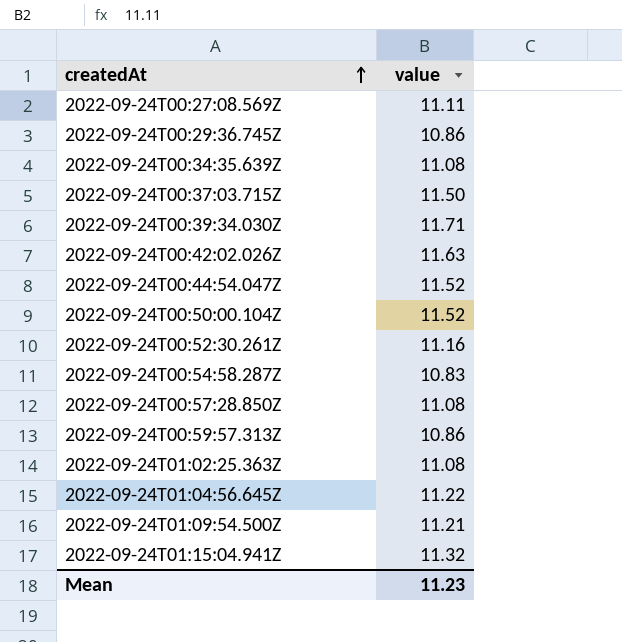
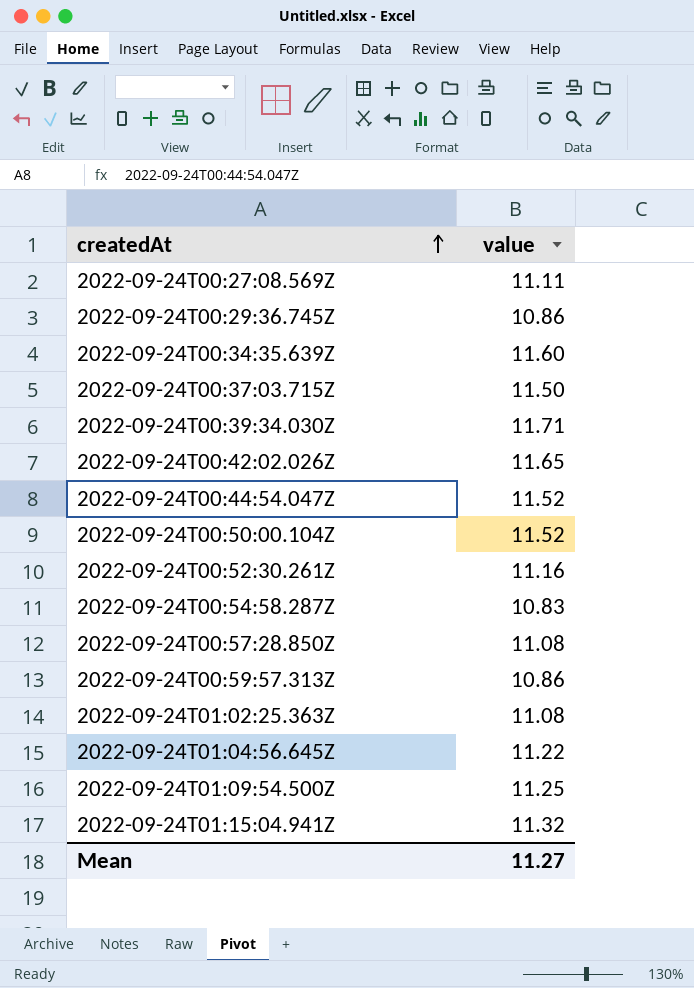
2022-09-24T00:34:35.639Z | value: 11.08 -> 11.60
2022-09-24T00:42:02.026Z | value: 11.63 -> 11.65
2022-09-24T01:09:54.500Z | value: 11.21 -> 11.25
Mean | value: 11.23 -> 11.27

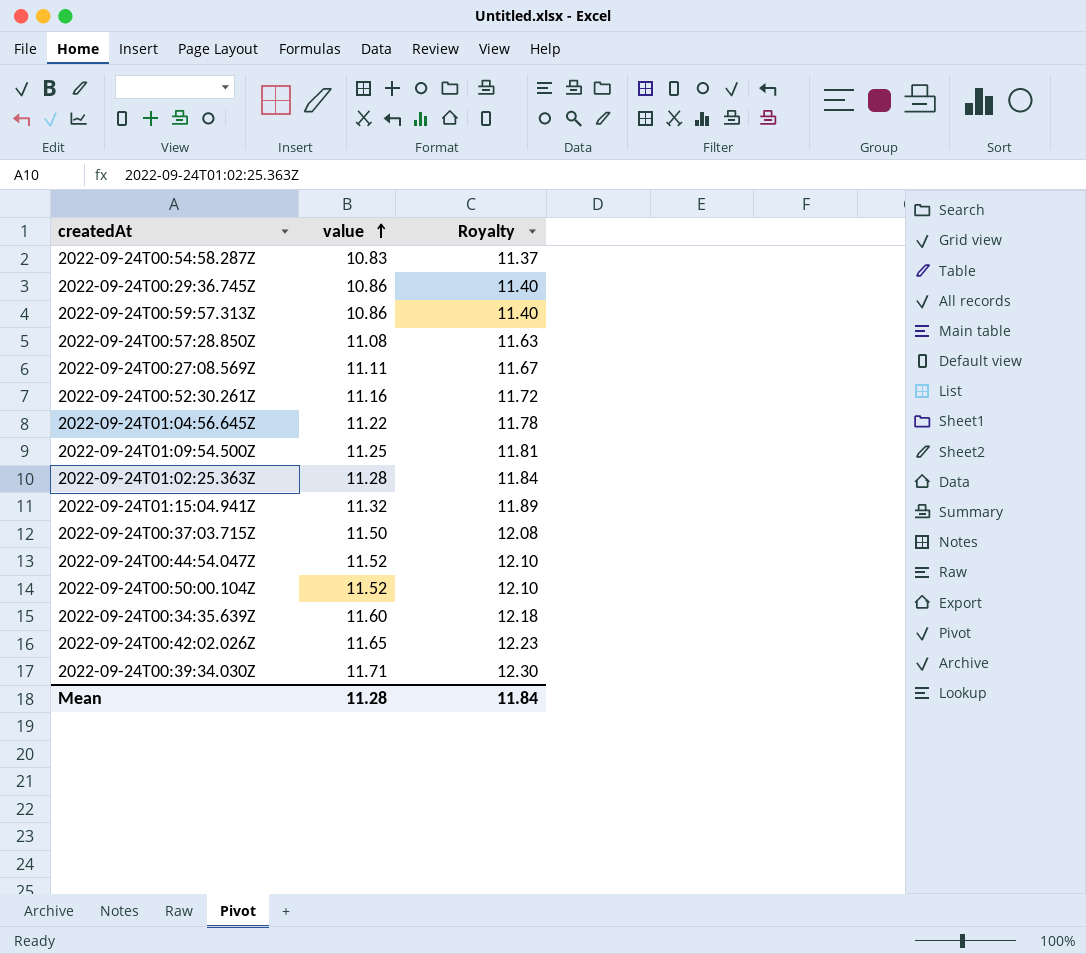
row order: createdAt ascending -> value ascending
column Royalty | formula: none -> [value] * 1.05
2022-09-24T01:02:25.363Z | value: 11.08 -> 11.28
Mean | value: 11.27 -> 11.28

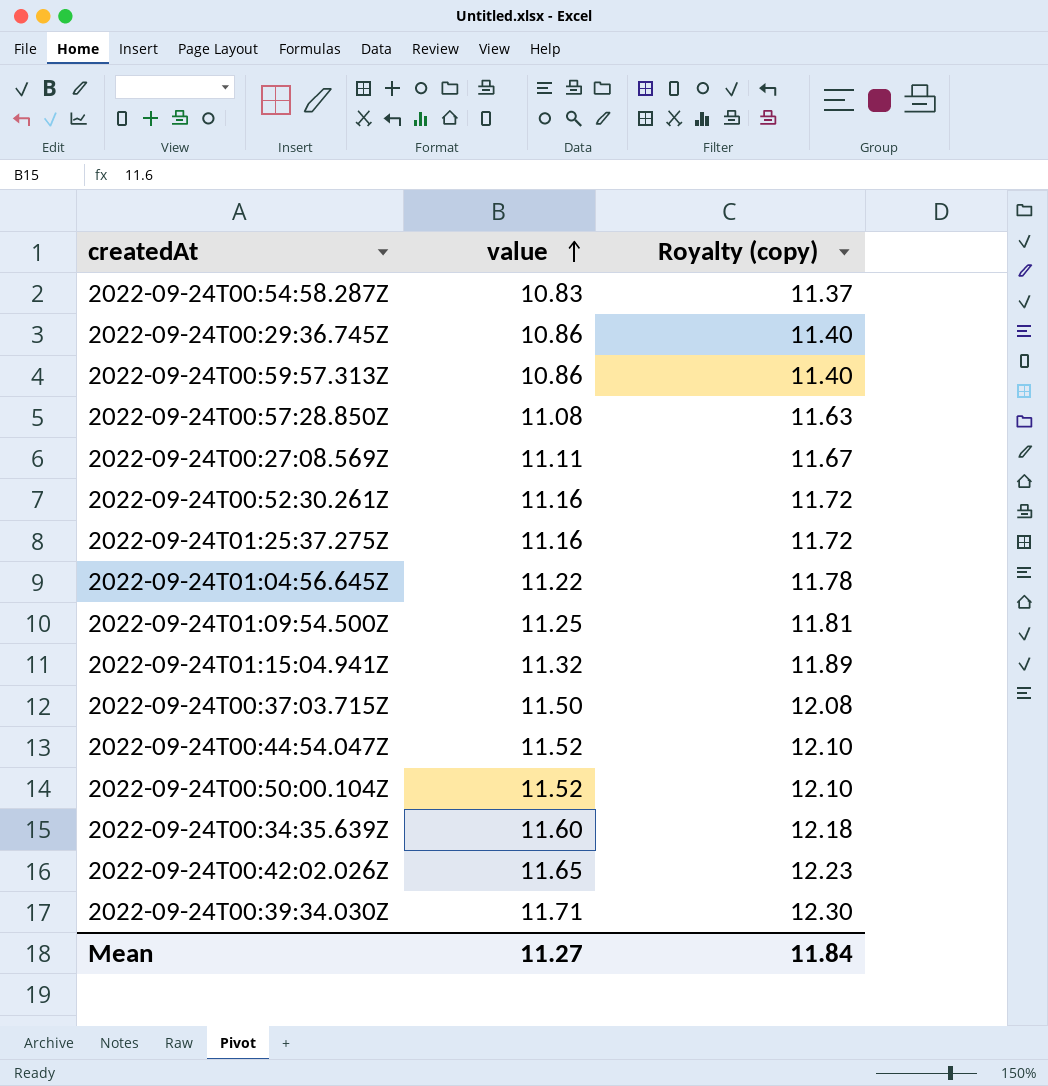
column name: Royalty -> Royalty (copy)
row 2022-09-24T01:02:25.363Z: 11.28 | 11.84 -> none
row 2022-09-24T01:25:37.275Z: none -> 11.16 | 11.72
Mean | value: 11.28 -> 11.27

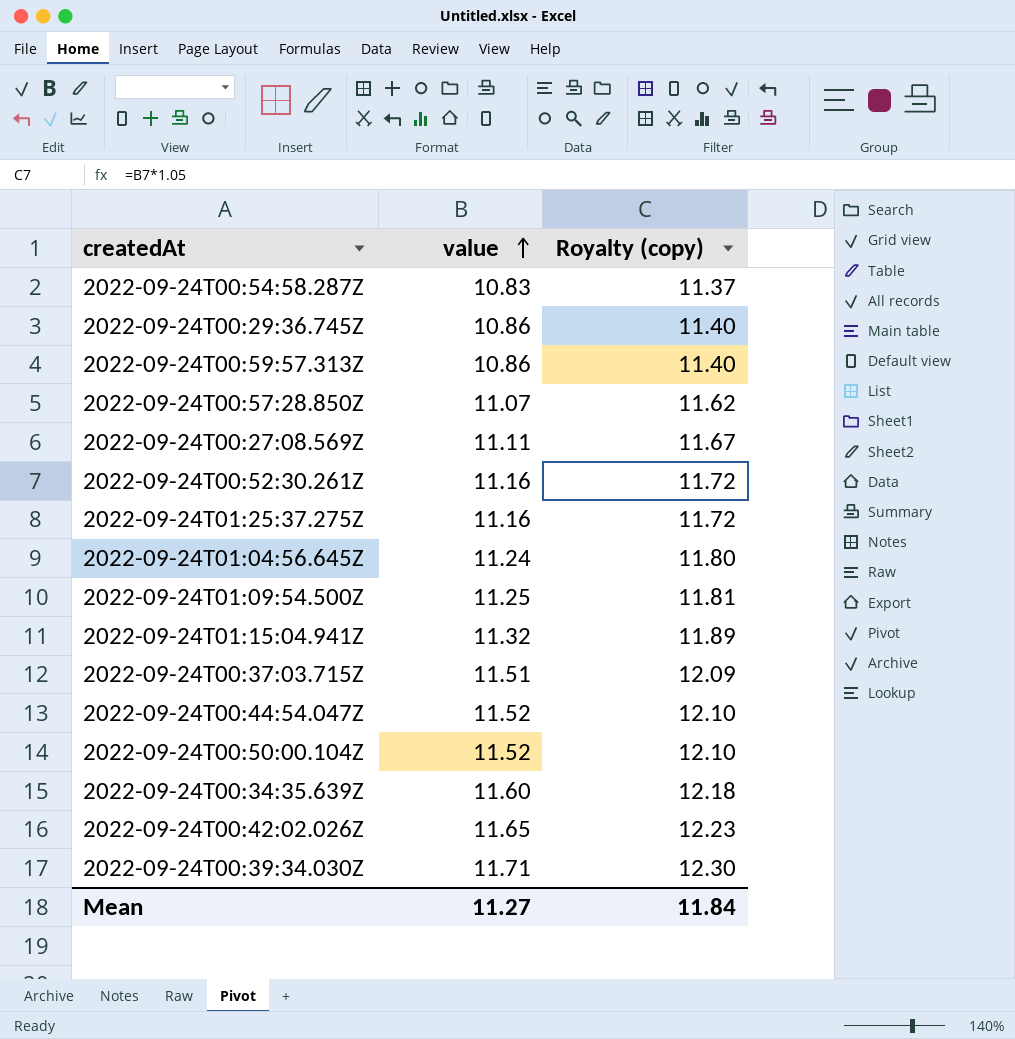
2022-09-24T00:57:28.850Z | value: 11.08 -> 11.07
2022-09-24T00:57:28.850Z | Royalty (copy): 11.63 -> 11.62
2022-09-24T01:04:56.645Z | value: 11.22 -> 11.24
2022-09-24T01:04:56.645Z | Royalty (copy): 11.78 -> 11.80
2022-09-24T00:37:03.715Z | value: 11.50 -> 11.51
2022-09-24T00:37:03.715Z | Royalty (copy): 12.08 -> 12.09

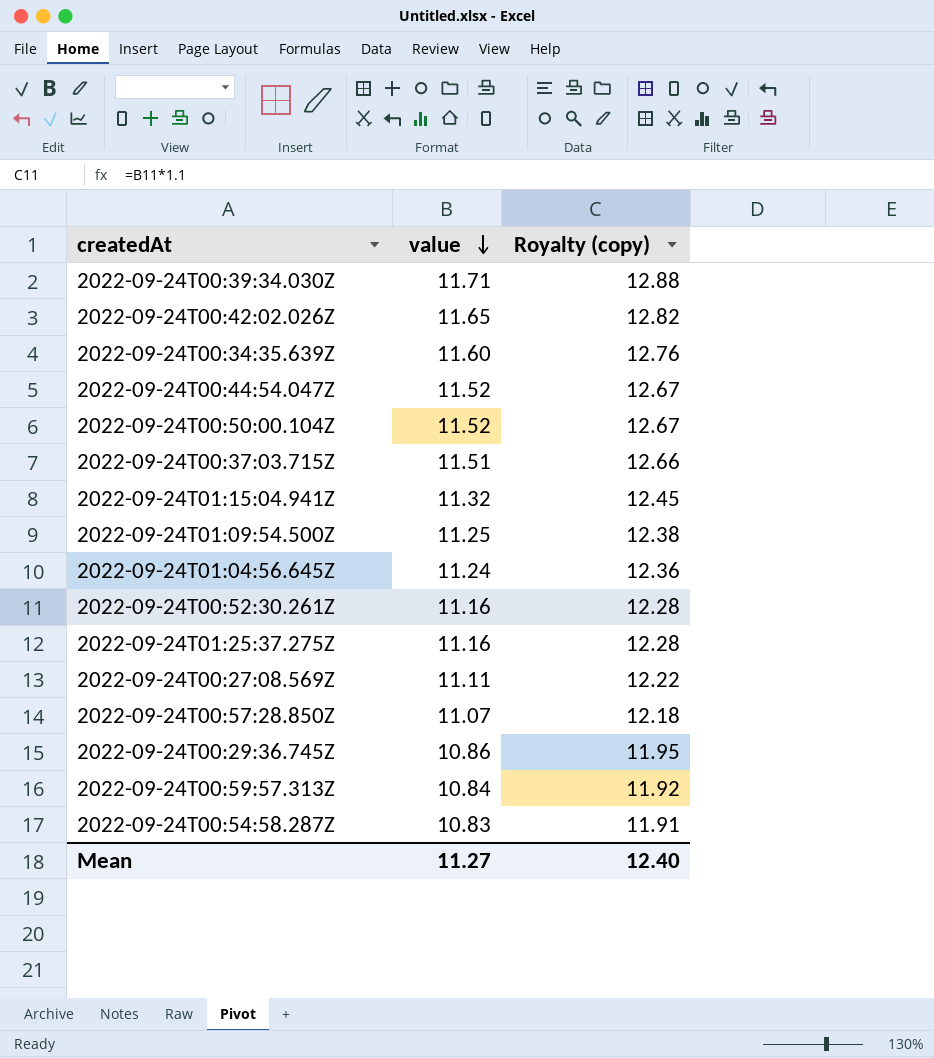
row order: value ascending -> value descending
column Royalty (copy) | formula: [value] * 1.05 -> [value] * 1.1
2022-09-24T00:59:57.313Z | value: 10.86 -> 10.84
Mean | Royalty (copy): 11.84 -> 12.40

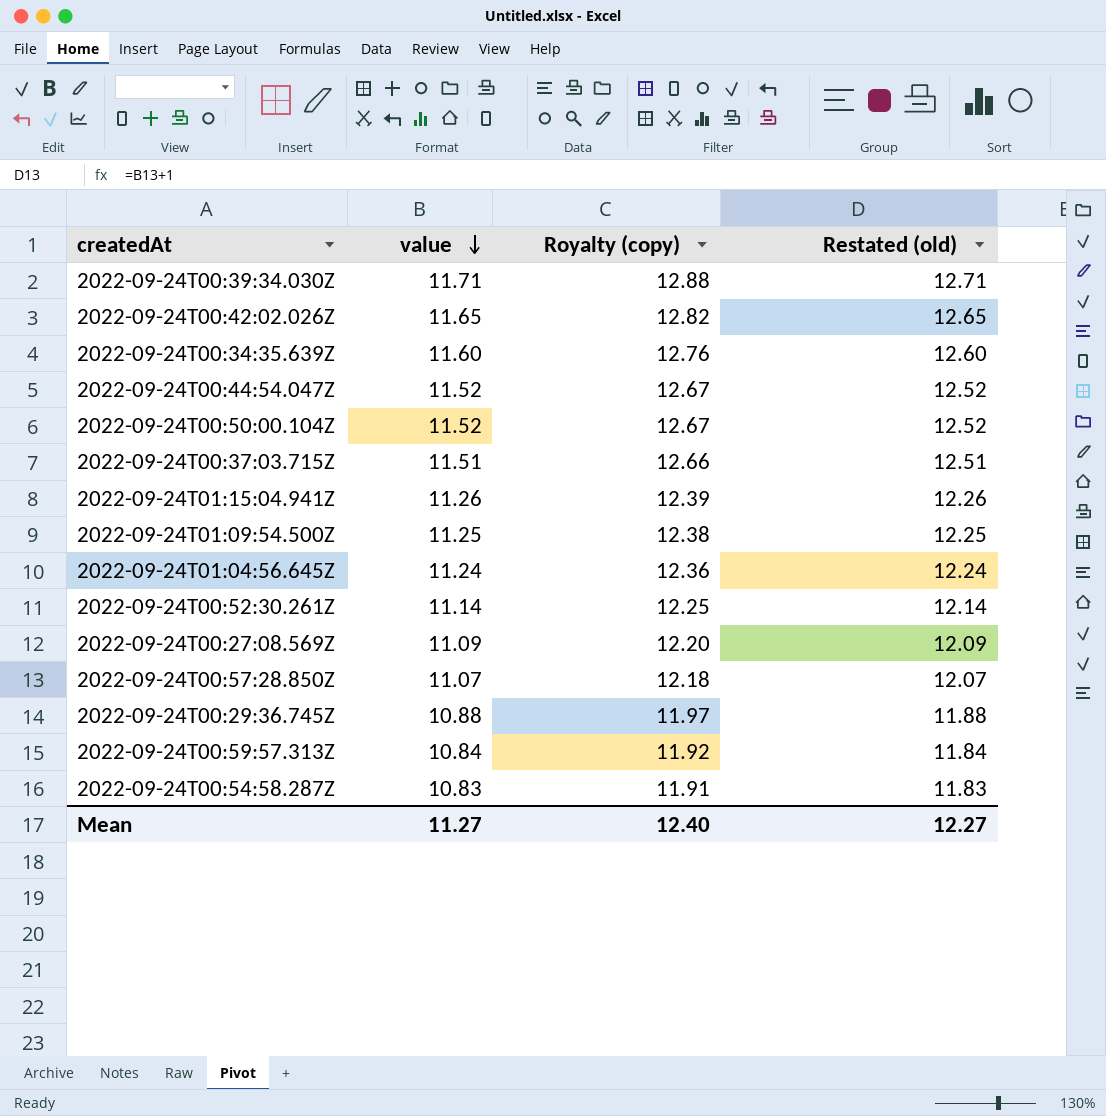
column Restated (old) | formula: none -> [value] + 1
row 2022-09-24T01:25:37.275Z: 11.16 | 12.28 -> none
2022-09-24T01:15:04.941Z | value: 11.32 -> 11.26
2022-09-24T01:15:04.941Z | Royalty (copy): 12.45 -> 12.39
2022-09-24T00:52:30.261Z | value: 11.16 -> 11.14
2022-09-24T00:52:30.261Z | Royalty (copy): 12.28 -> 12.25
2022-09-24T00:27:08.569Z | value: 11.11 -> 11.09
2022-09-24T00:27:08.569Z | Royalty (copy): 12.22 -> 12.20
2022-09-24T00:29:36.745Z | value: 10.86 -> 10.88
2022-09-24T00:29:36.745Z | Royalty (copy): 11.95 -> 11.97

